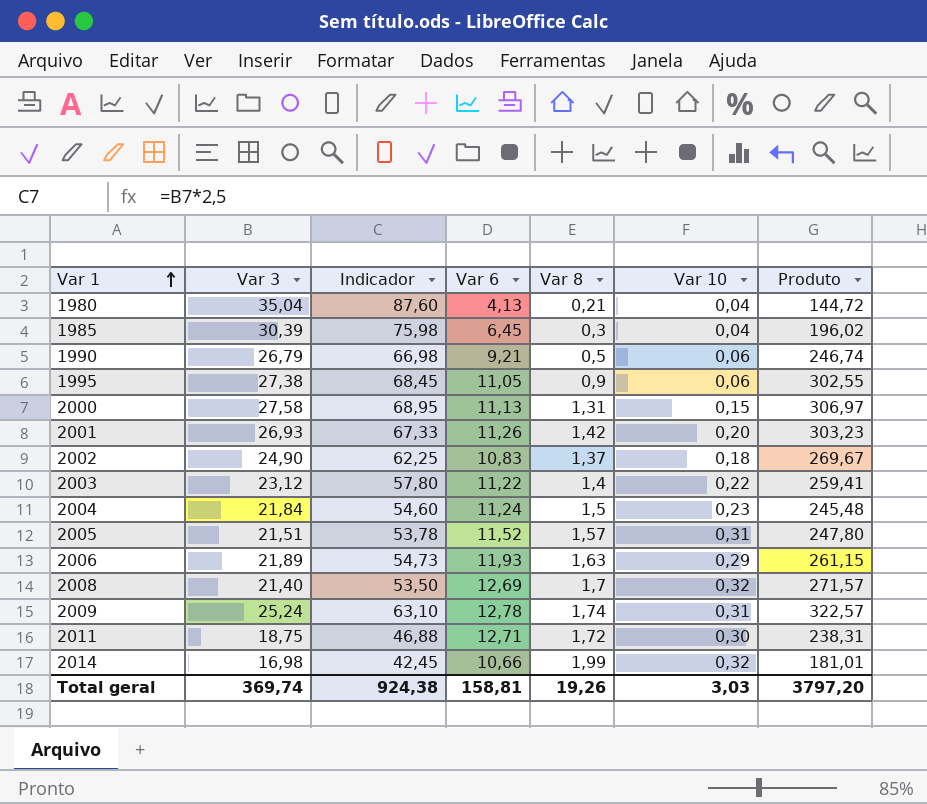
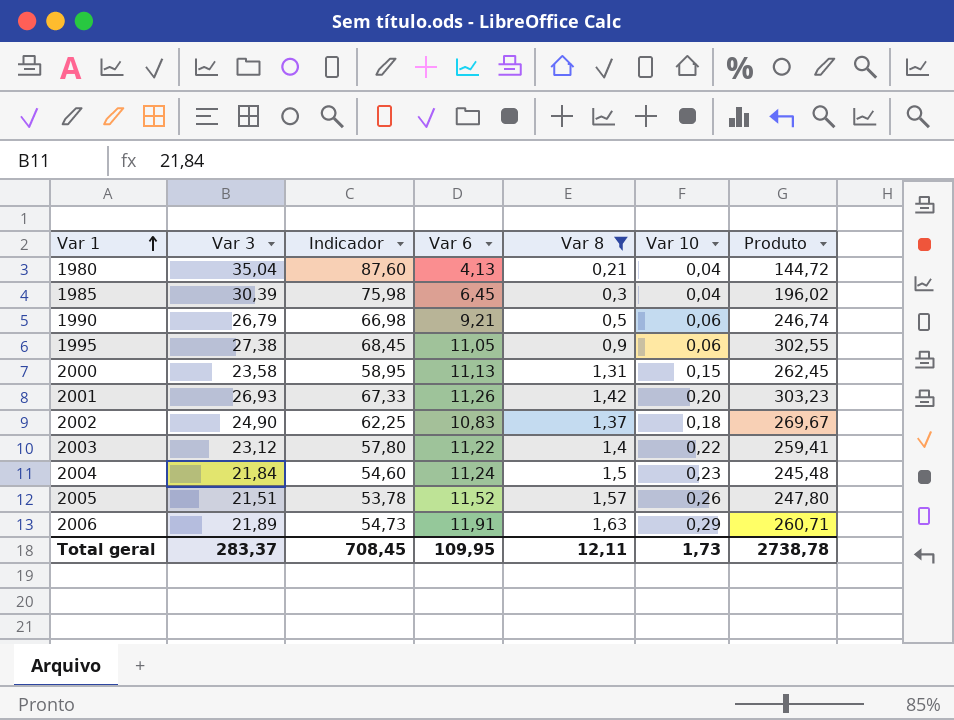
filter: none -> Var 8 <= 1,63
2000 | Var 3: 27,58 -> 23,58
2000 | Indicador: 68,95 -> 58,95
2000 | Produto: 306,97 -> 262,45
2005 | Var 10: 0,31 -> 0,26
2006 | Var 6: 11,93 -> 11,91
2006 | Produto: 261,15 -> 260,71
Total geral | Var 3: 369,74 -> 283,37
Total geral | Indicador: 924,38 -> 708,45
Total geral | Var 6: 158,81 -> 109,95
Total geral | Var 8: 19,26 -> 12,11
Total geral | Var 10: 3,03 -> 1,73
Total geral | Produto: 3797,20 -> 2738,78

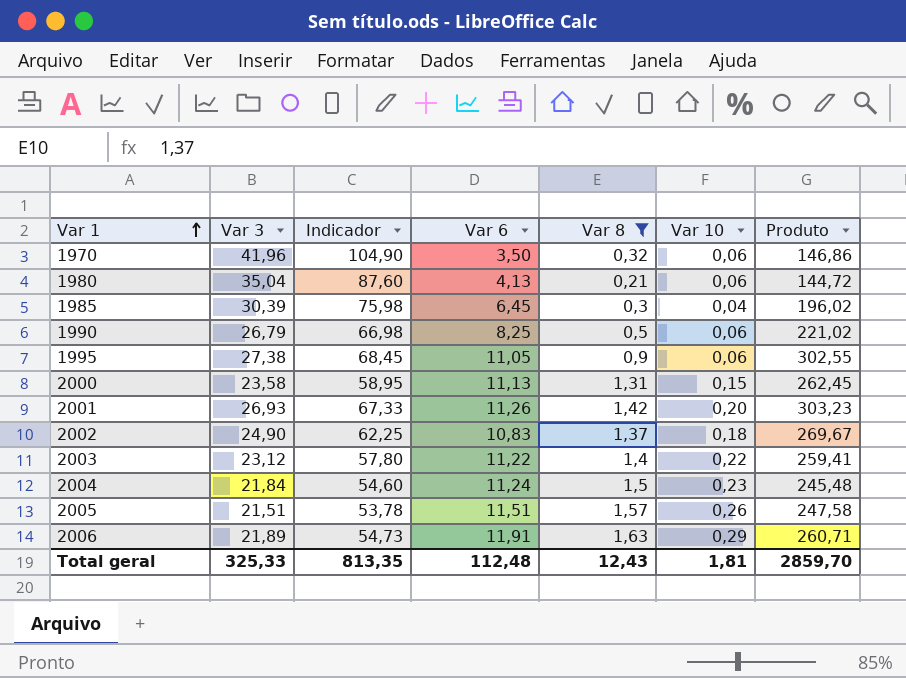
row 1970: none -> 41,96 | 104,90 | 3,50 | 0,32 | 0,06 | 146,86
1980 | Var 10: 0,04 -> 0,06
1990 | Var 6: 9,21 -> 8,25
1990 | Produto: 246,74 -> 221,02
2005 | Var 6: 11,52 -> 11,51
2005 | Produto: 247,80 -> 247,58
Total geral | Var 3: 283,37 -> 325,33
Total geral | Indicador: 708,45 -> 813,35
Total geral | Var 6: 109,95 -> 112,48
Total geral | Var 8: 12,11 -> 12,43
Total geral | Var 10: 1,73 -> 1,81
Total geral | Produto: 2738,78 -> 2859,70

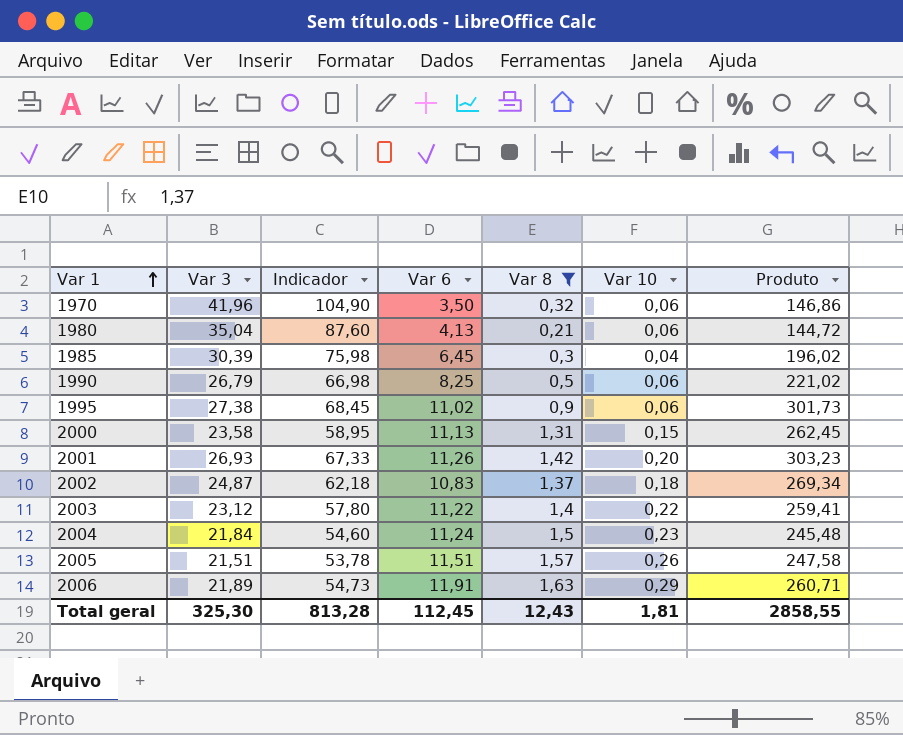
1995 | Var 6: 11,05 -> 11,02
1995 | Produto: 302,55 -> 301,73
2002 | Var 3: 24,90 -> 24,87
2002 | Indicador: 62,25 -> 62,18
2002 | Produto: 269,67 -> 269,34
Total geral | Var 3: 325,33 -> 325,30
Total geral | Indicador: 813,35 -> 813,28
Total geral | Var 6: 112,48 -> 112,45
Total geral | Produto: 2859,70 -> 2858,55

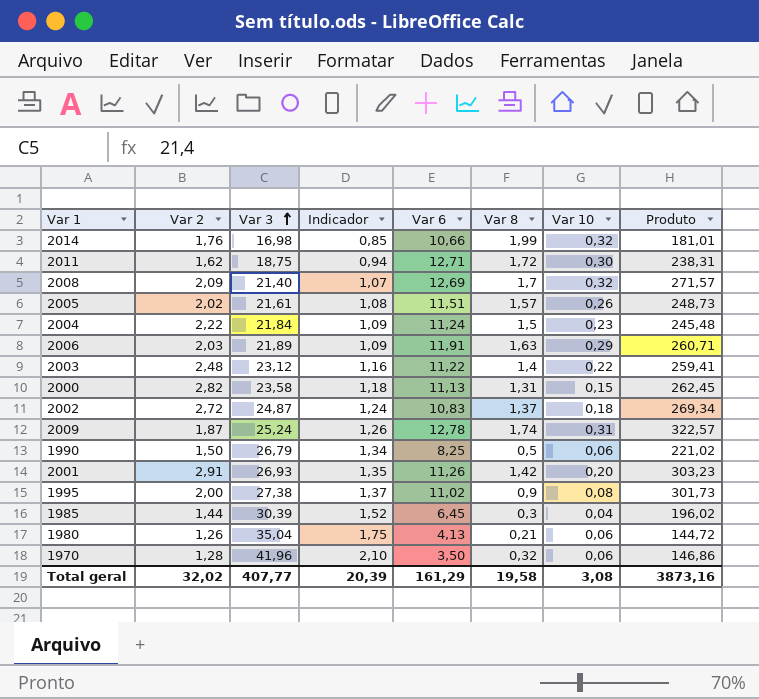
filter: Var 8 <= 1,63 -> none
row order: Var 1 ascending -> Var 3 ascending
column Var 2 | position: none -> 2
column Indicador | formula: [Var 3] * 2,5 -> [Var 3] * 0,05
2005 | Var 3: 21,51 -> 21,61
2005 | Produto: 247,58 -> 248,73
1995 | Var 10: 0,06 -> 0,08
Total geral | Var 3: 325,30 -> 407,77
Total geral | Indicador: 813,28 -> 20,39
Total geral | Var 6: 112,45 -> 161,29
Total geral | Var 8: 12,43 -> 19,58
Total geral | Var 10: 1,81 -> 3,08
Total geral | Produto: 2858,55 -> 3873,16

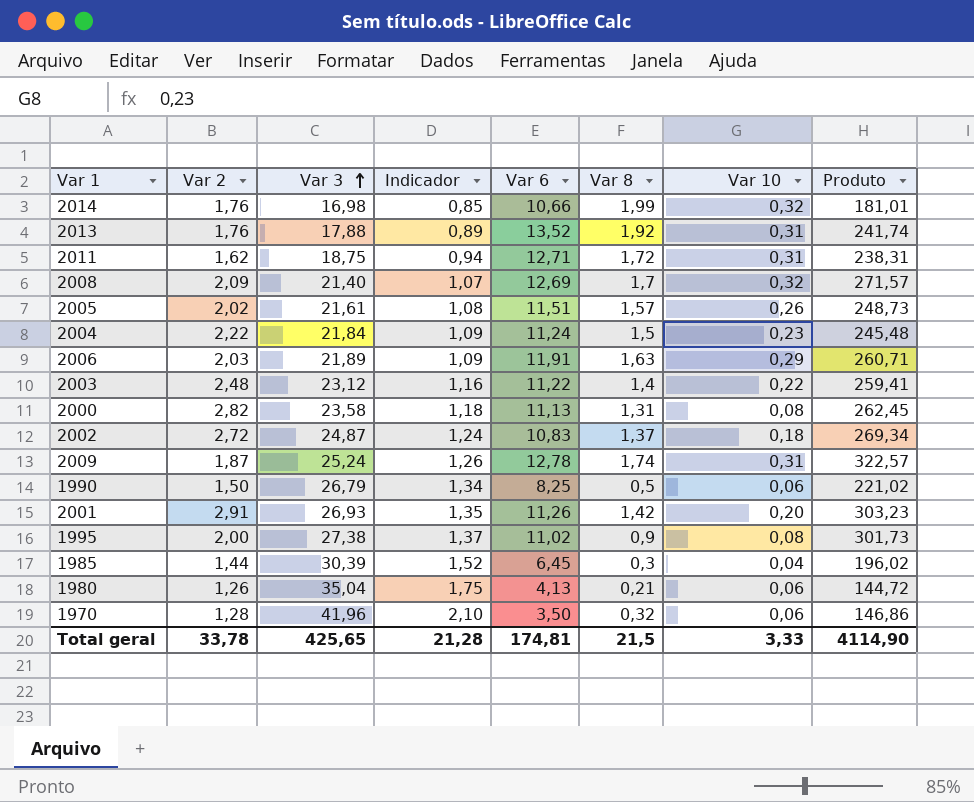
row 2013: none -> 1,76 | 17,88 | 0,89 | 13,52 | 1,92 | 0,31 | 241,74
2011 | Var 10: 0,30 -> 0,31
2000 | Var 10: 0,15 -> 0,08
Total geral | Var 2: 32,02 -> 33,78
Total geral | Var 3: 407,77 -> 425,65
Total geral | Indicador: 20,39 -> 21,28
Total geral | Var 6: 161,29 -> 174,81
Total geral | Var 8: 19,58 -> 21,5
Total geral | Var 10: 3,08 -> 3,33
Total geral | Produto: 3873,16 -> 4114,90

